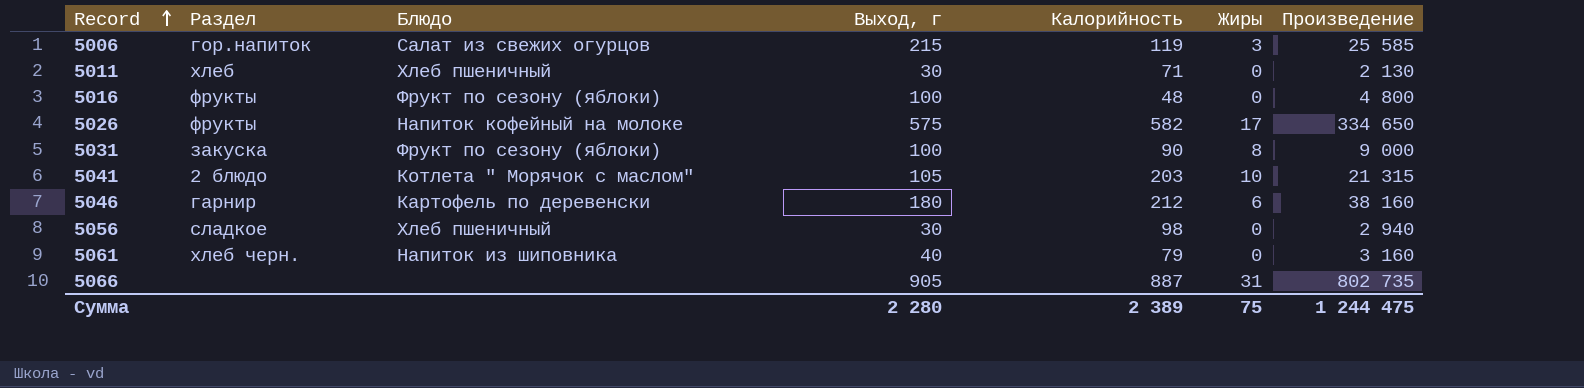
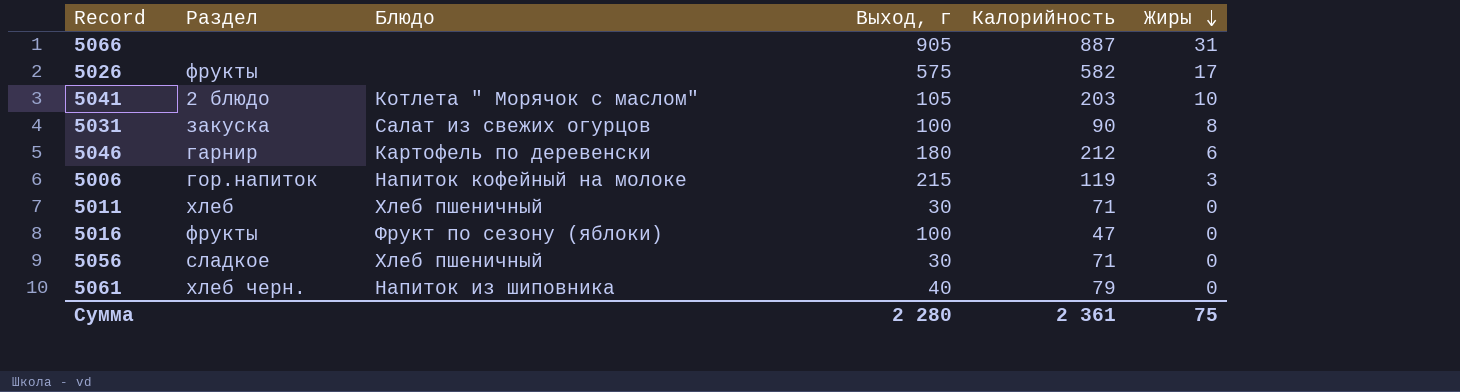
row order: Record ascending -> Жиры descending
column Произведение | formula: [Выход, г] * [Калорийность] -> none
5026 | Блюдо: Напиток кофейный на молоке -> none
5031 | Блюдо: Фрукт по сезону (яблоки) -> Салат из свежих огурцов
5006 | Блюдо: Салат из свежих огурцов -> Напиток кофейный на молоке
5016 | Калорийность: 48 -> 47
5056 | Калорийность: 98 -> 71
Сумма | Калорийность: 2 389 -> 2 361

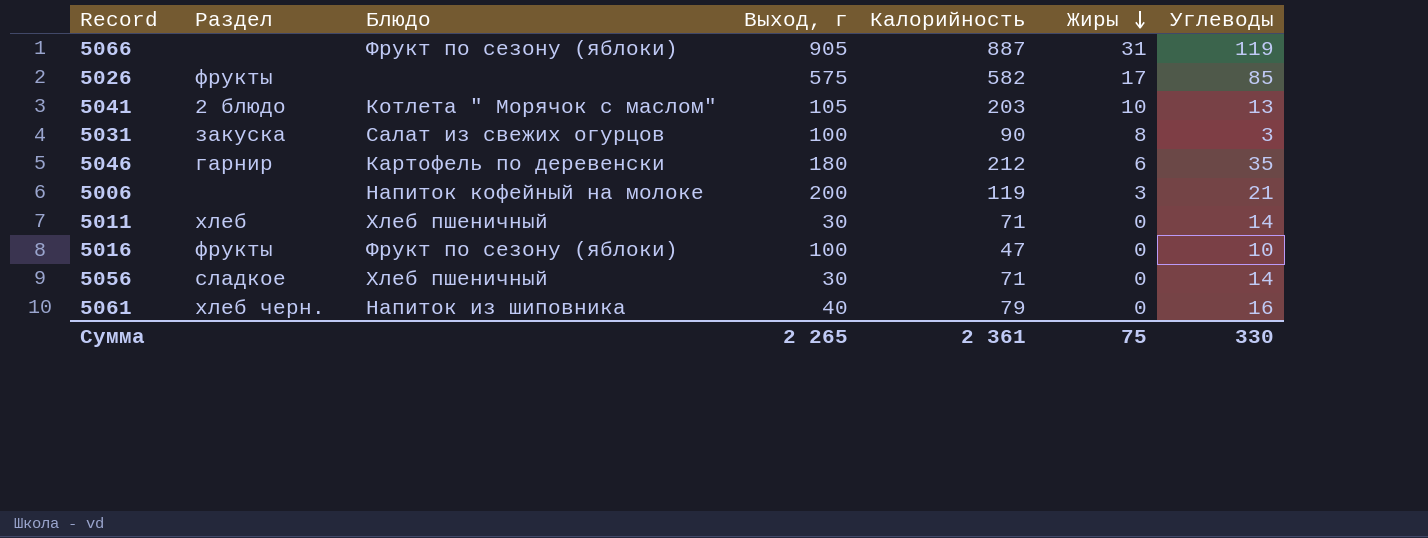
column Углеводы | position: none -> 7
5066 | Блюдо: none -> Фрукт по сезону (яблоки)
5006 | Раздел: гор.напиток -> none
5006 | Выход, г: 215 -> 200
Сумма | Выход, г: 2 280 -> 2 265

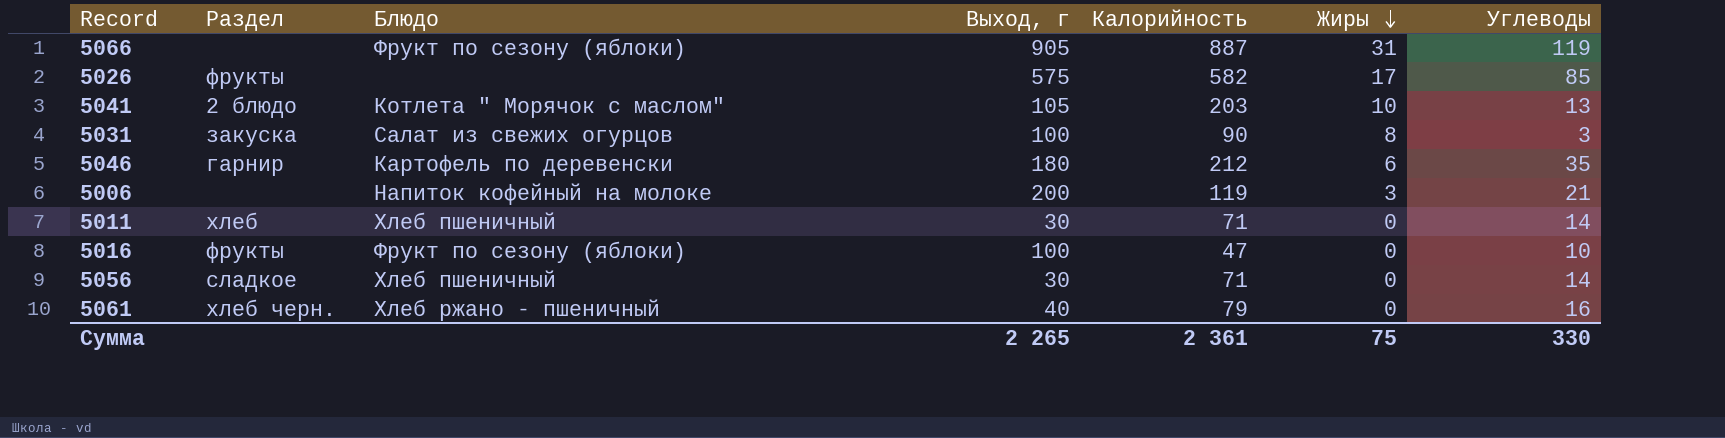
5061 | Блюдо: Напиток из шиповника -> Хлеб ржано - пшеничный

